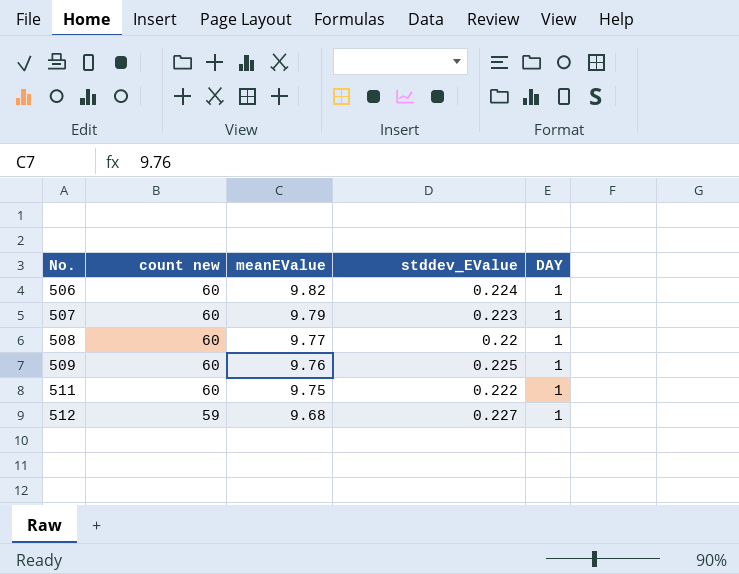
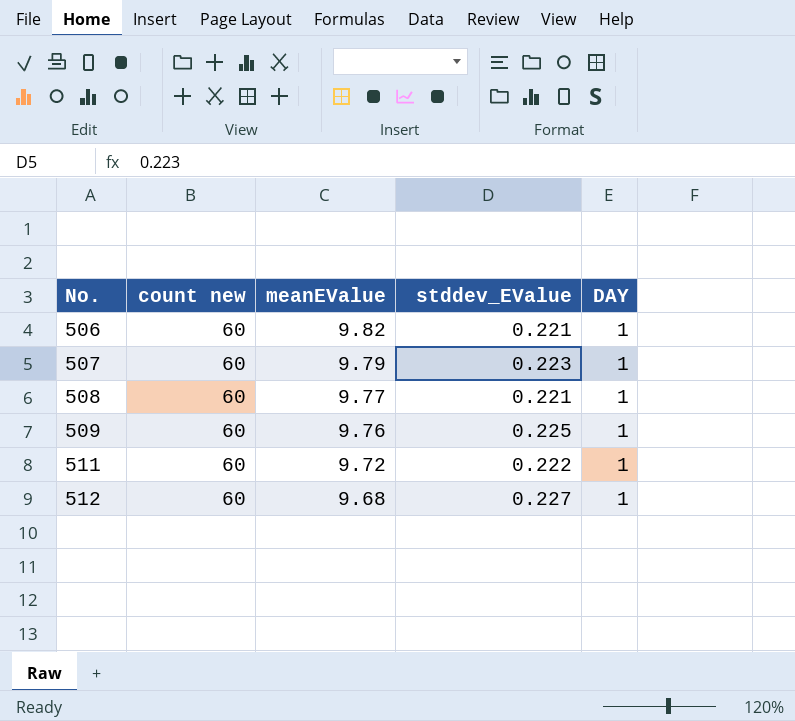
506 | stddev_EValue: 0.224 -> 0.221
508 | stddev_EValue: 0.22 -> 0.221
511 | meanEValue: 9.75 -> 9.72
512 | count new: 59 -> 60

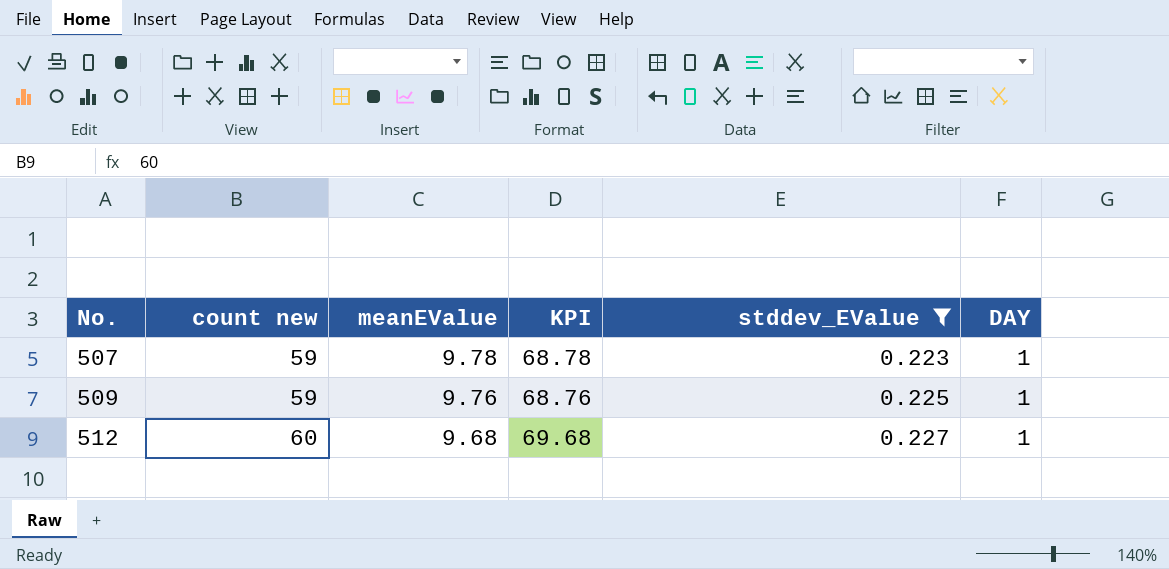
filter: none -> stddev_EValue >= 0.223
column KPI | formula: none -> [count new] + [meanEValue]
507 | count new: 60 -> 59
507 | meanEValue: 9.79 -> 9.78
509 | count new: 60 -> 59

